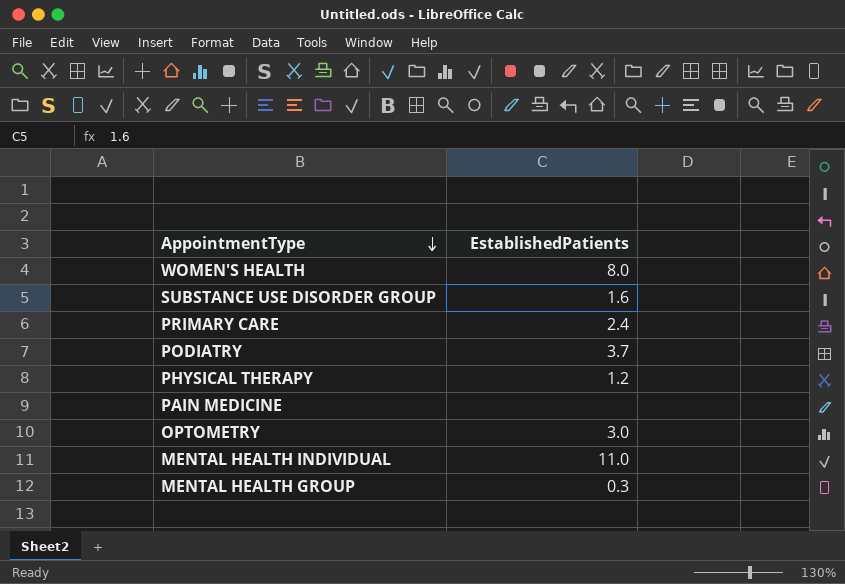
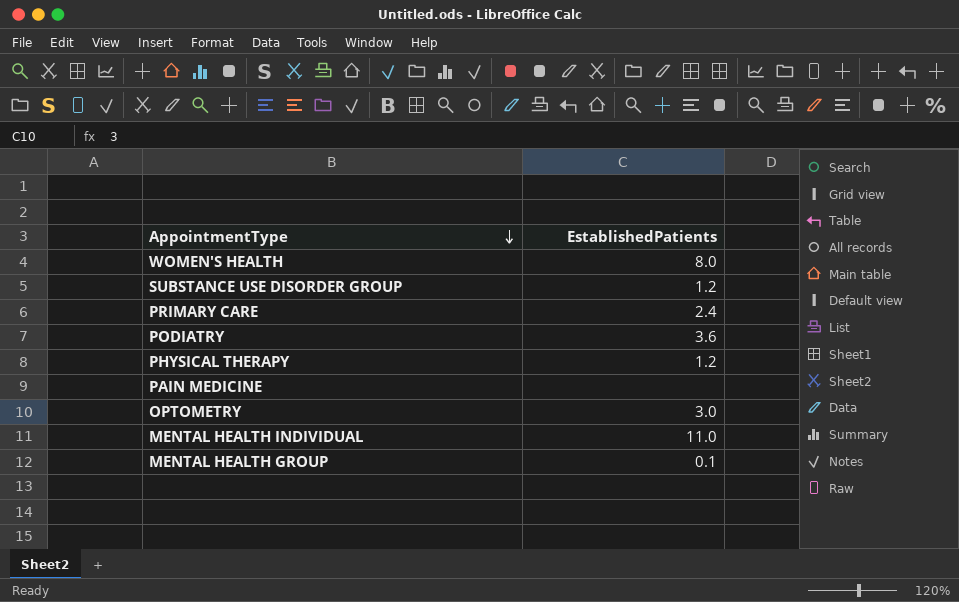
SUBSTANCE USE DISORDER GROUP | EstablishedPatients: 1.6 -> 1.2
PODIATRY | EstablishedPatients: 3.7 -> 3.6
MENTAL HEALTH GROUP | EstablishedPatients: 0.3 -> 0.1

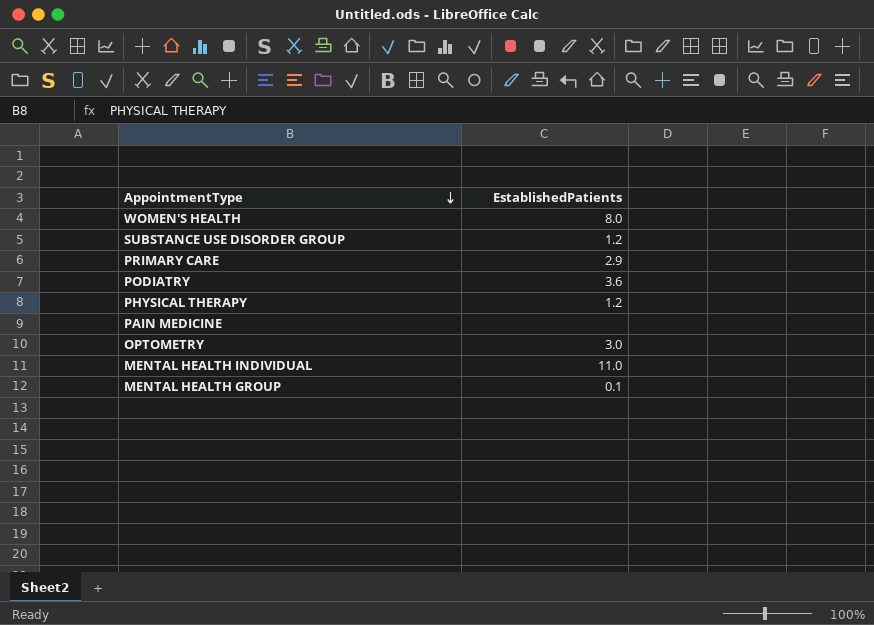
PRIMARY CARE | EstablishedPatients: 2.4 -> 2.9

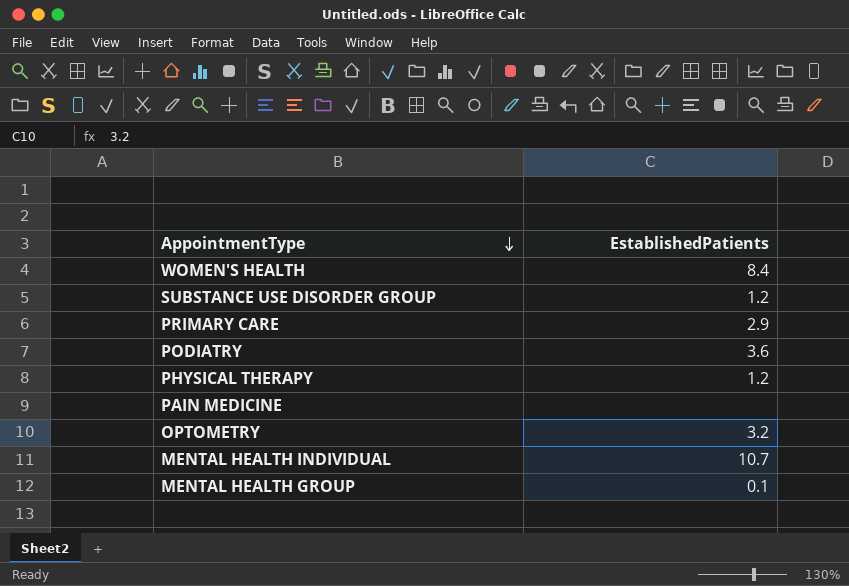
WOMEN'S HEALTH | EstablishedPatients: 8.0 -> 8.4
OPTOMETRY | EstablishedPatients: 3.0 -> 3.2
MENTAL HEALTH INDIVIDUAL | EstablishedPatients: 11.0 -> 10.7

